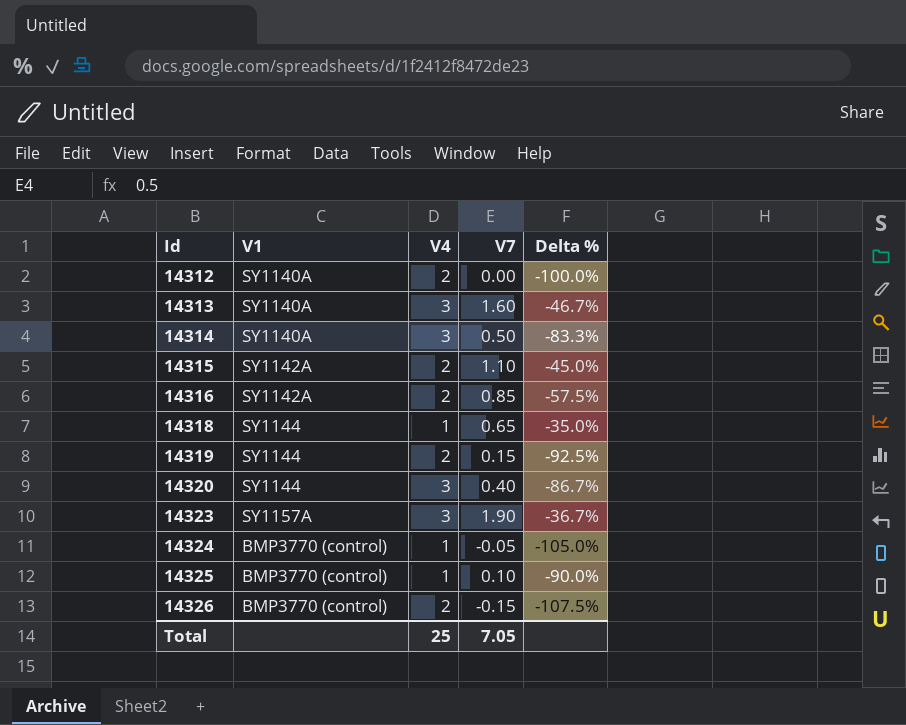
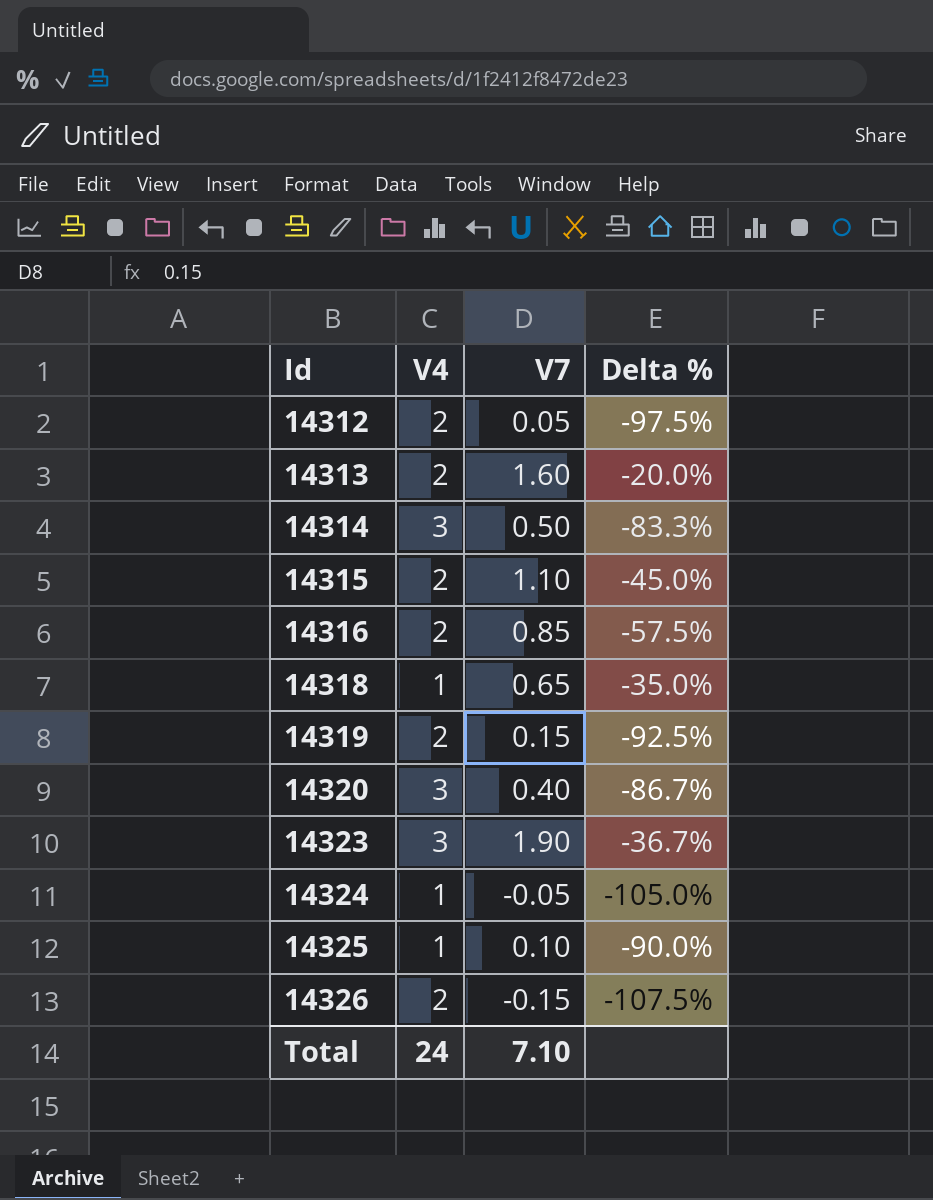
column V1 | position: 2 -> none
14312 | V7: 0.00 -> 0.05
14312 | Delta %: -100.0% -> -97.5%
14313 | V4: 3 -> 2
14313 | Delta %: -46.7% -> -20.0%
Total | V4: 25 -> 24
Total | V7: 7.05 -> 7.10

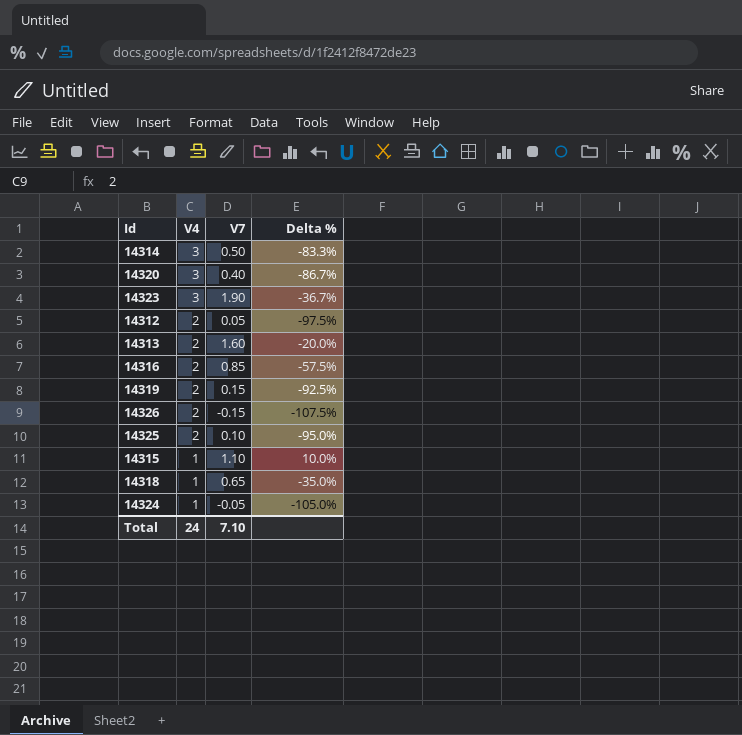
row order: Id ascending -> V4 descending
14325 | V4: 1 -> 2
14325 | Delta %: -90.0% -> -95.0%
14315 | V4: 2 -> 1
14315 | Delta %: -45.0% -> 10.0%

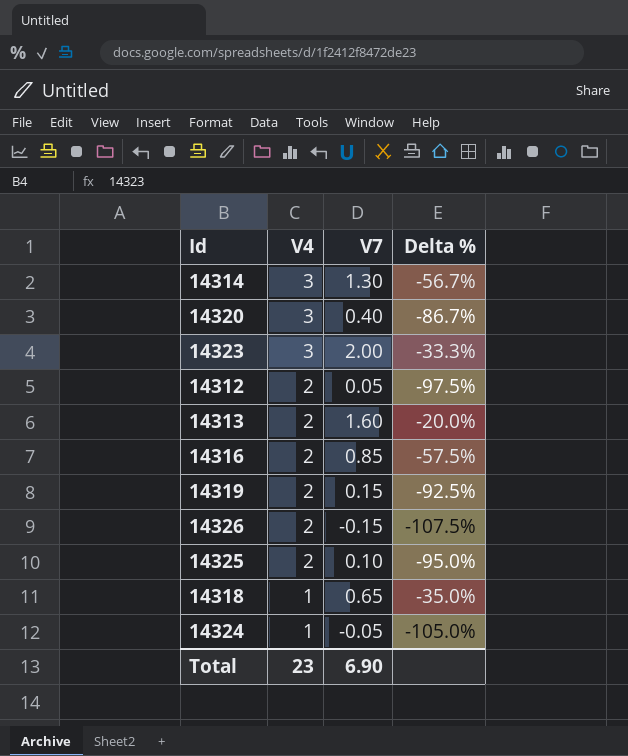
row 14315: 1 | 1.10 | 10.0% -> none
14314 | V7: 0.50 -> 1.30
14314 | Delta %: -83.3% -> -56.7%
14323 | V7: 1.90 -> 2.00
14323 | Delta %: -36.7% -> -33.3%
Total | V4: 24 -> 23
Total | V7: 7.10 -> 6.90

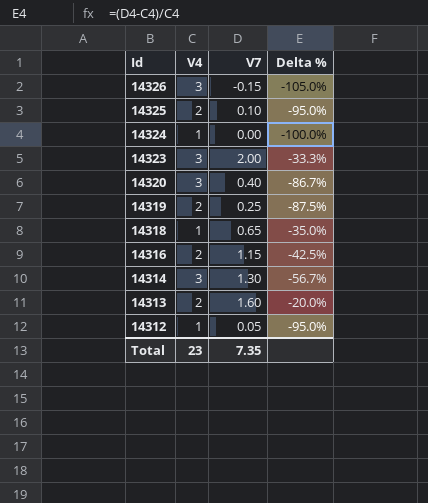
row order: V4 descending -> Id descending
14326 | V4: 2 -> 3
14326 | Delta %: -107.5% -> -105.0%
14324 | V7: -0.05 -> 0.00
14324 | Delta %: -105.0% -> -100.0%
14319 | V7: 0.15 -> 0.25
14319 | Delta %: -92.5% -> -87.5%
14316 | V7: 0.85 -> 1.15
14316 | Delta %: -57.5% -> -42.5%
14312 | V4: 2 -> 1
14312 | Delta %: -97.5% -> -95.0%
Total | V7: 6.90 -> 7.35

